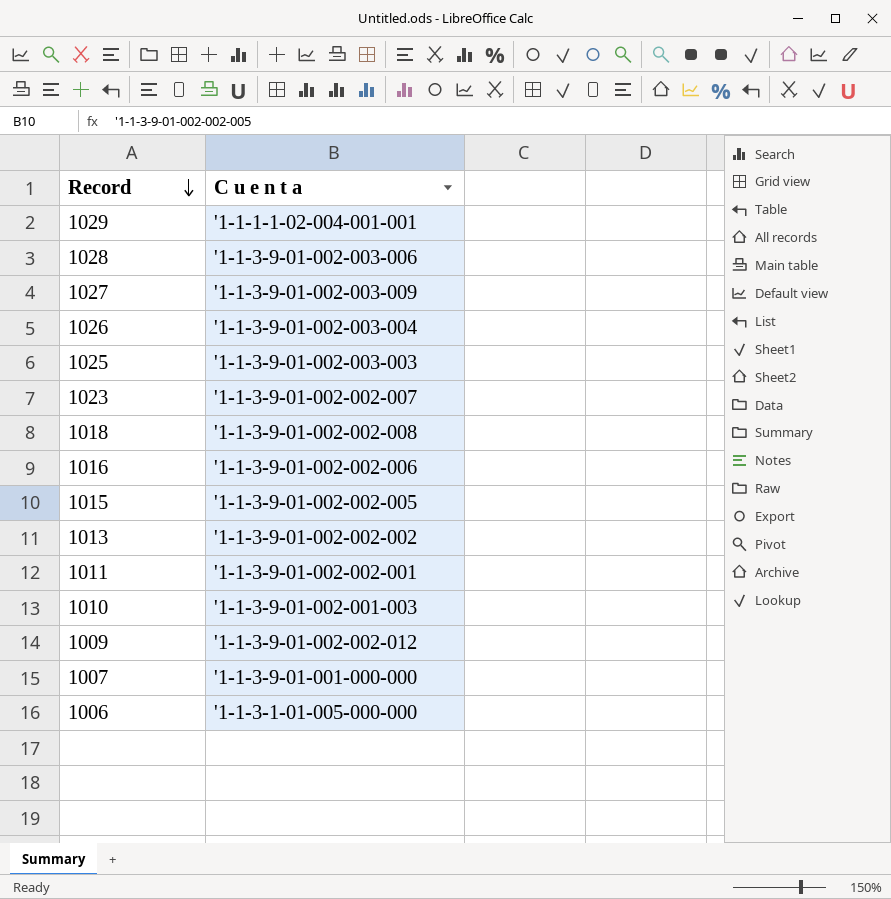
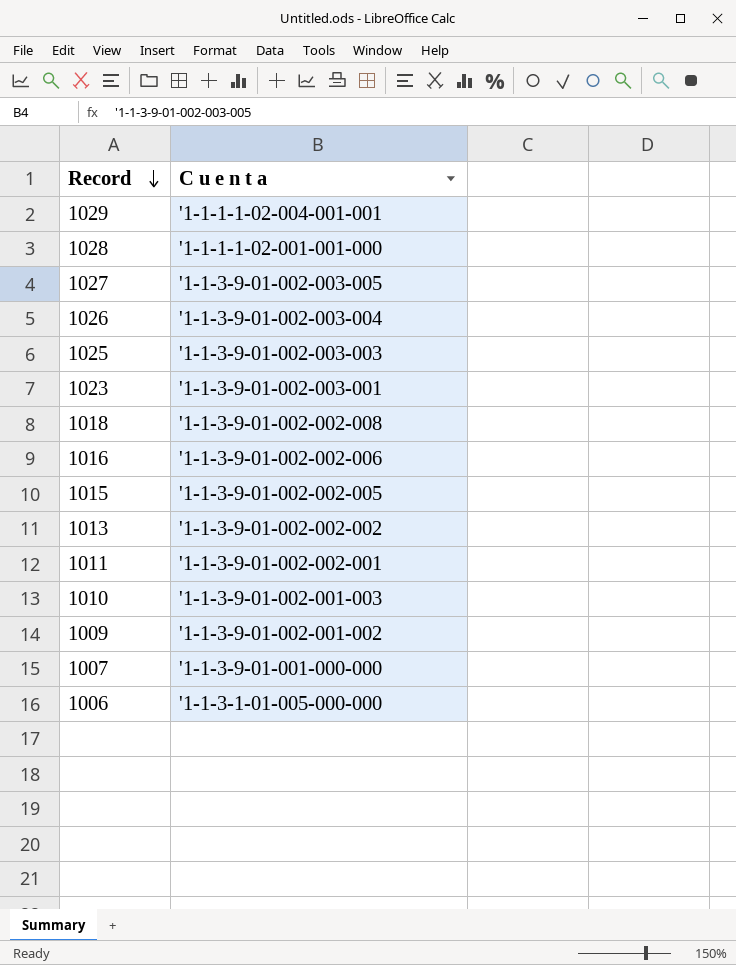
1028 | C u e n t a: '1-1-3-9-01-002-003-006 -> '1-1-1-1-02-001-001-000
1027 | C u e n t a: '1-1-3-9-01-002-003-009 -> '1-1-3-9-01-002-003-005
1023 | C u e n t a: '1-1-3-9-01-002-002-007 -> '1-1-3-9-01-002-003-001
1009 | C u e n t a: '1-1-3-9-01-002-002-012 -> '1-1-3-9-01-002-001-002

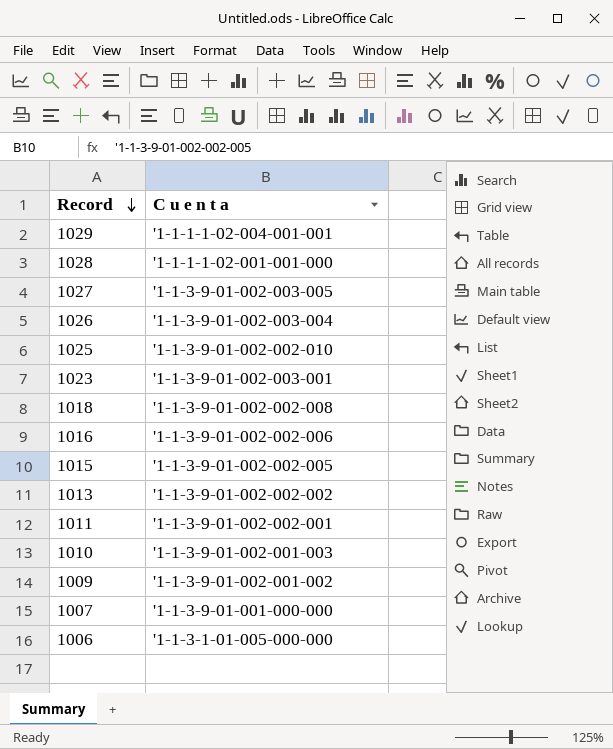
1025 | C u e n t a: '1-1-3-9-01-002-003-003 -> '1-1-3-9-01-002-002-010

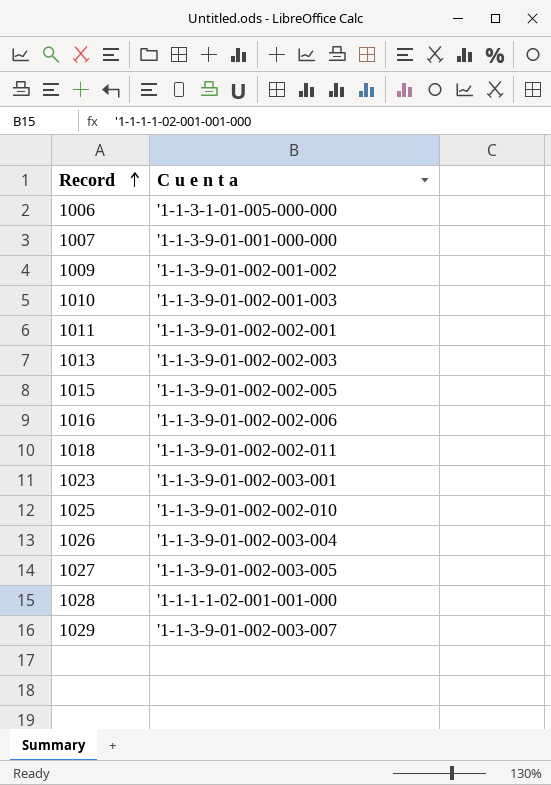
row order: Record descending -> Record ascending
1013 | C u e n t a: '1-1-3-9-01-002-002-002 -> '1-1-3-9-01-002-002-003
1018 | C u e n t a: '1-1-3-9-01-002-002-008 -> '1-1-3-9-01-002-002-011
1029 | C u e n t a: '1-1-1-1-02-004-001-001 -> '1-1-3-9-01-002-003-007

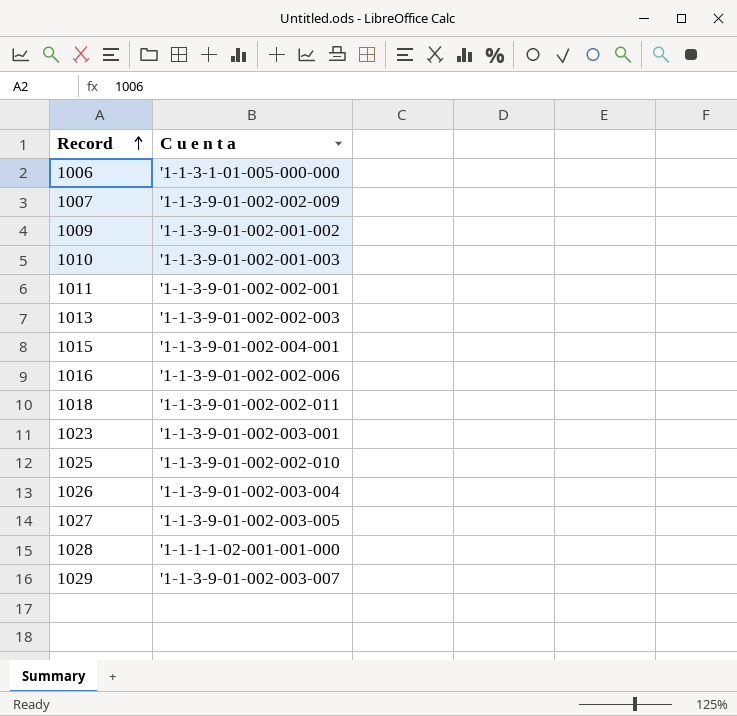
1007 | C u e n t a: '1-1-3-9-01-001-000-000 -> '1-1-3-9-01-002-002-009
1015 | C u e n t a: '1-1-3-9-01-002-002-005 -> '1-1-3-9-01-002-004-001

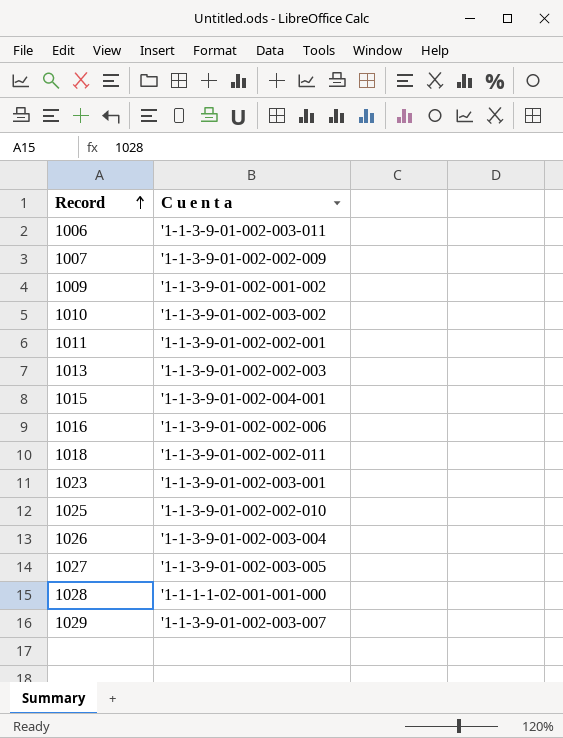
1006 | C u e n t a: '1-1-3-1-01-005-000-000 -> '1-1-3-9-01-002-003-011
1010 | C u e n t a: '1-1-3-9-01-002-001-003 -> '1-1-3-9-01-002-003-002

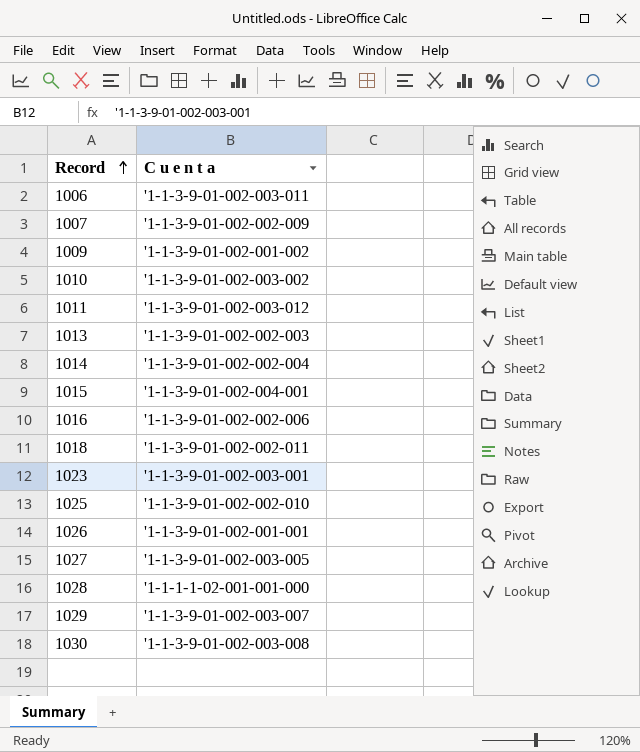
1011 | C u e n t a: '1-1-3-9-01-002-002-001 -> '1-1-3-9-01-002-003-012
row 1014: none -> '1-1-3-9-01-002-002-004
1026 | C u e n t a: '1-1-3-9-01-002-003-004 -> '1-1-3-9-01-002-001-001
row 1030: none -> '1-1-3-9-01-002-003-008

